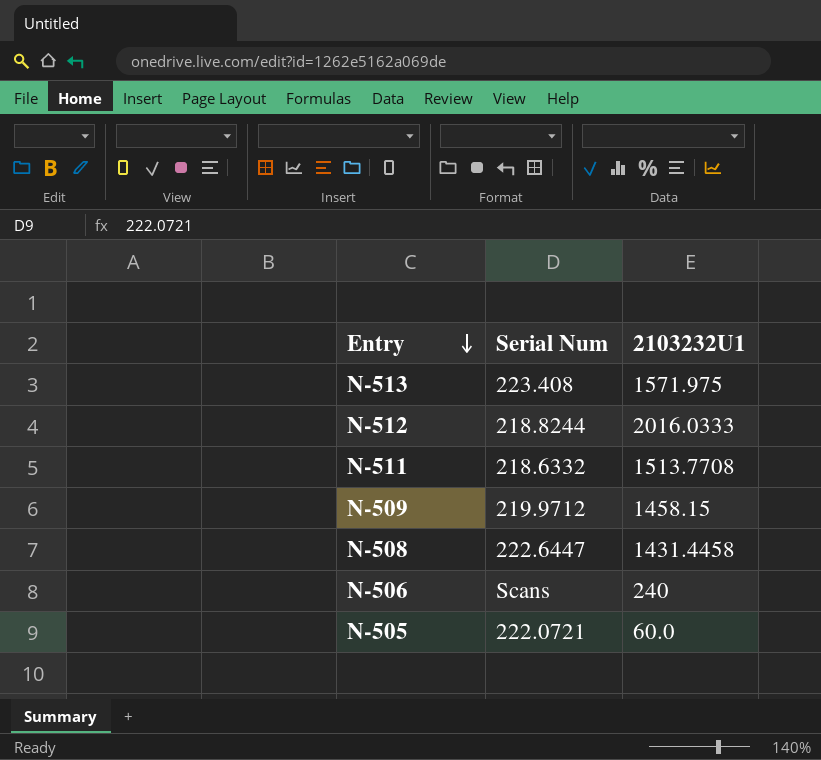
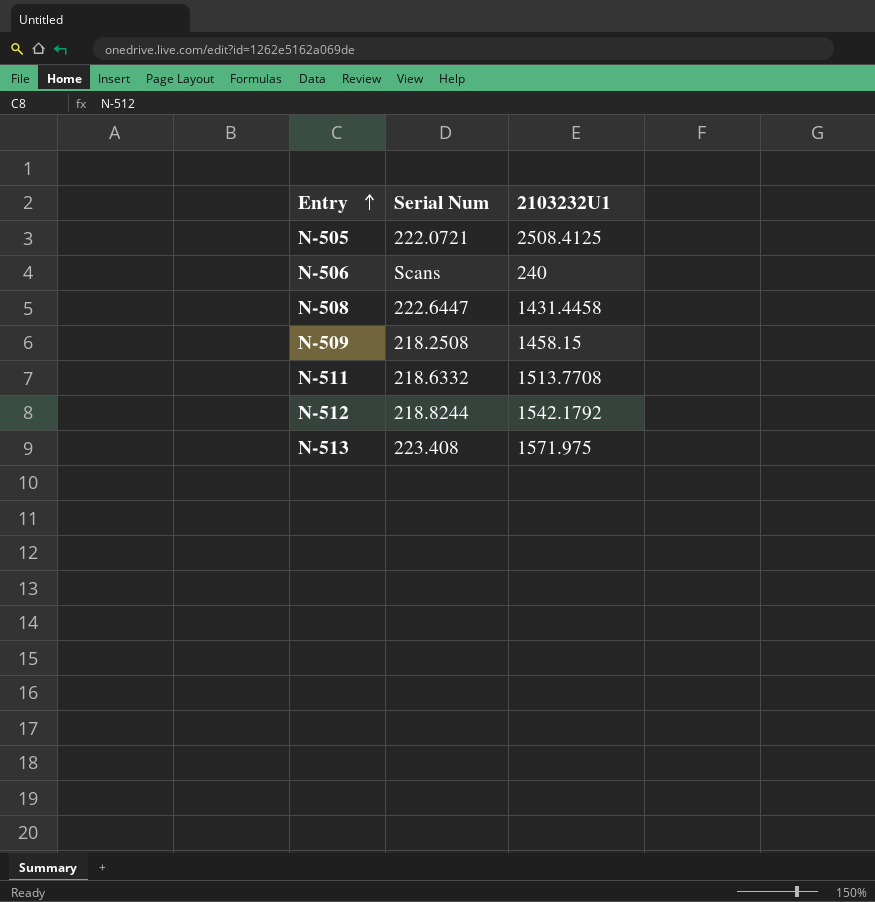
row order: Entry descending -> Entry ascending
N-505 | 2103232U1: 60.0 -> 2508.4125
N-509 | Serial Num: 219.9712 -> 218.2508
N-512 | 2103232U1: 2016.0333 -> 1542.1792

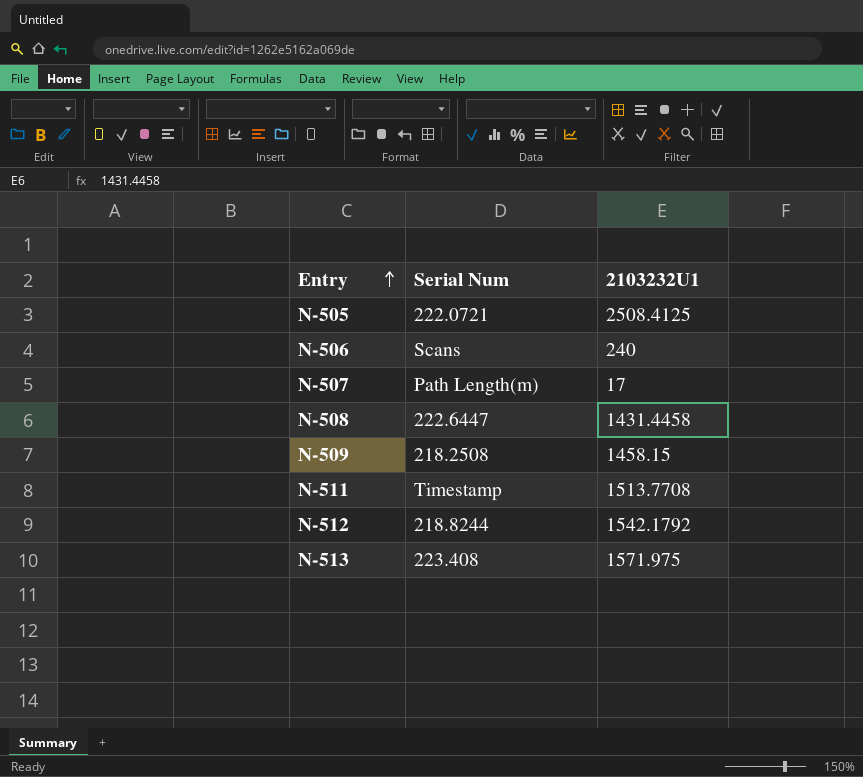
row N-507: none -> Path Length(m) | 17
N-511 | Serial Num: 218.6332 -> Timestamp

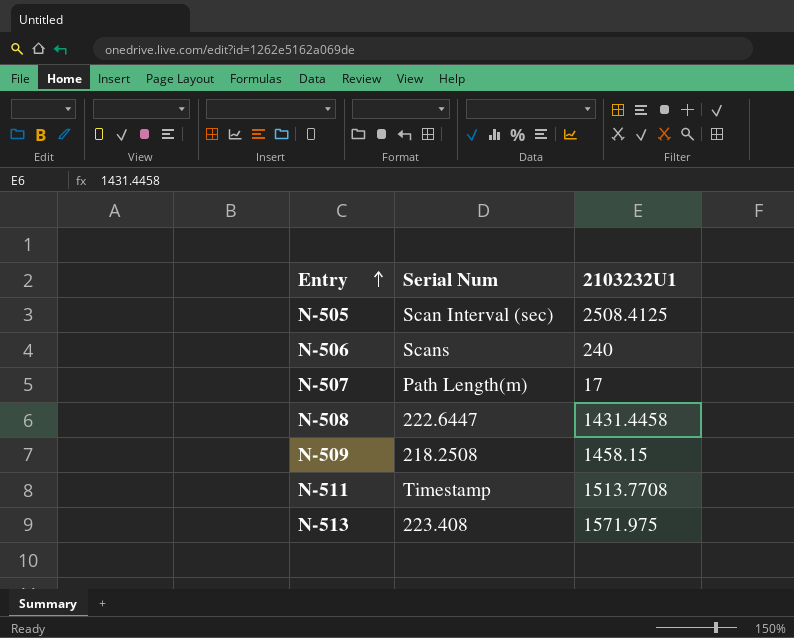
row N-512: 218.8244 | 1542.1792 -> none
N-505 | Serial Num: 222.0721 -> Scan Interval (sec)

